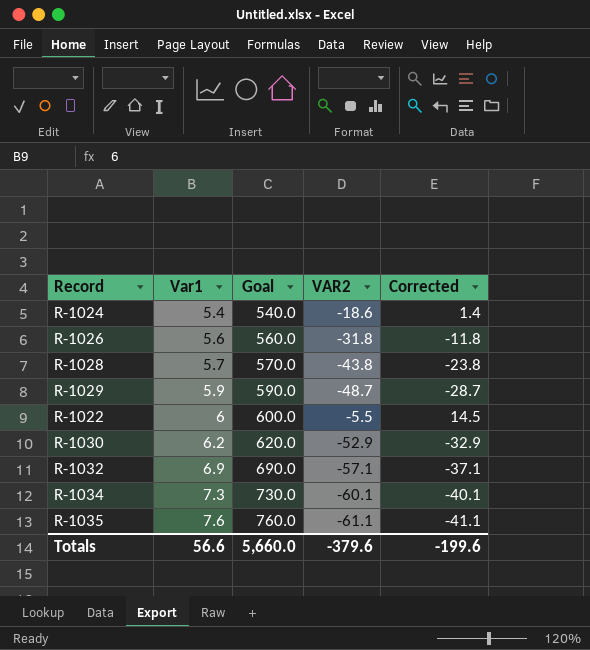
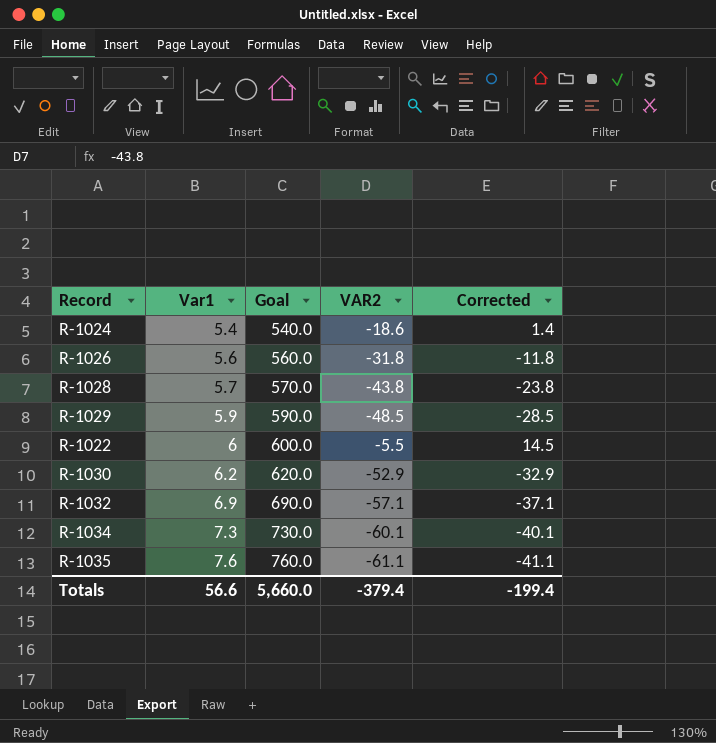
R-1029 | VAR2: -48.7 -> -48.5
R-1029 | Corrected: -28.7 -> -28.5
Totals | VAR2: -379.6 -> -379.4
Totals | Corrected: -199.6 -> -199.4

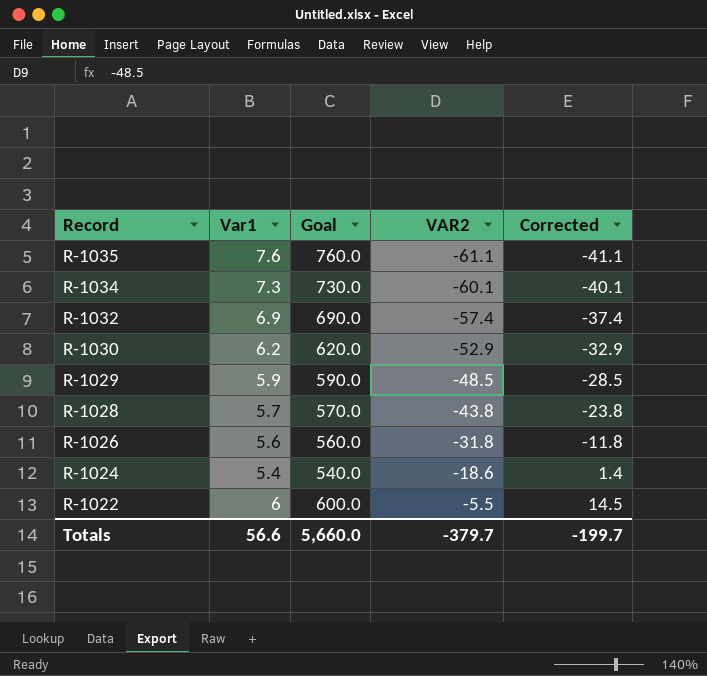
row order: Var1 ascending -> Record descending
R-1032 | VAR2: -57.1 -> -57.4
R-1032 | Corrected: -37.1 -> -37.4
Totals | VAR2: -379.4 -> -379.7
Totals | Corrected: -199.4 -> -199.7

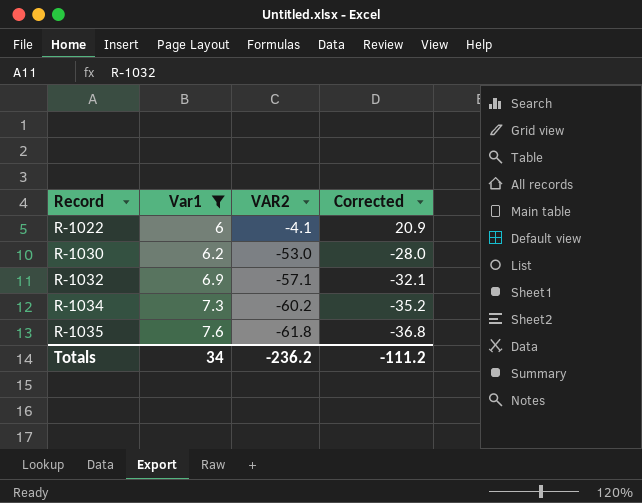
filter: none -> Var1 >= 6
row order: Record descending -> Record ascending
column Goal | formula: [Var1] * 100 -> none
column Corrected | formula: [VAR2] + 20 -> [VAR2] + 25
R-1022 | VAR2: -5.5 -> -4.1
R-1030 | VAR2: -52.9 -> -53.0
R-1032 | VAR2: -57.4 -> -57.1
R-1034 | VAR2: -60.1 -> -60.2
R-1035 | VAR2: -61.1 -> -61.8
Totals | Var1: 56.6 -> 34
Totals | VAR2: -379.7 -> -236.2
Totals | Corrected: -199.7 -> -111.2

